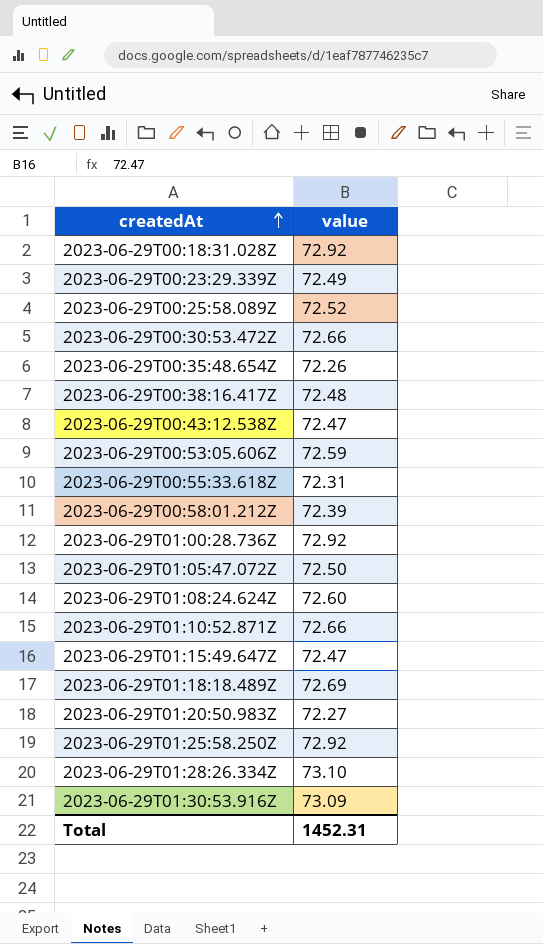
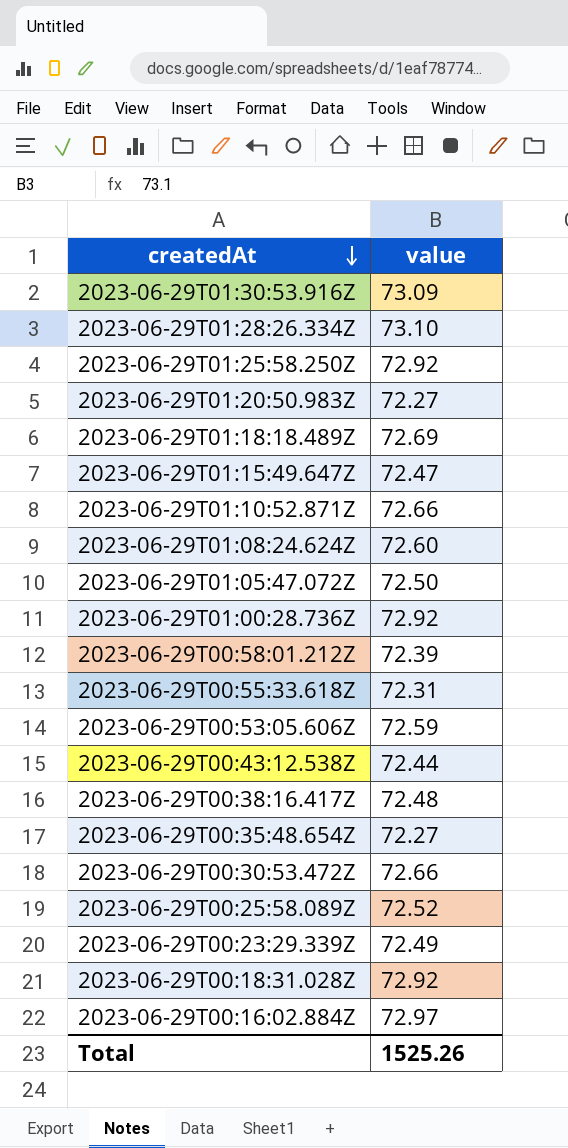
row order: createdAt ascending -> createdAt descending
2023-06-29T00:43:12.538Z | value: 72.47 -> 72.44
2023-06-29T00:35:48.654Z | value: 72.26 -> 72.27
row 2023-06-29T00:16:02.884Z: none -> 72.97
Total | value: 1452.31 -> 1525.26

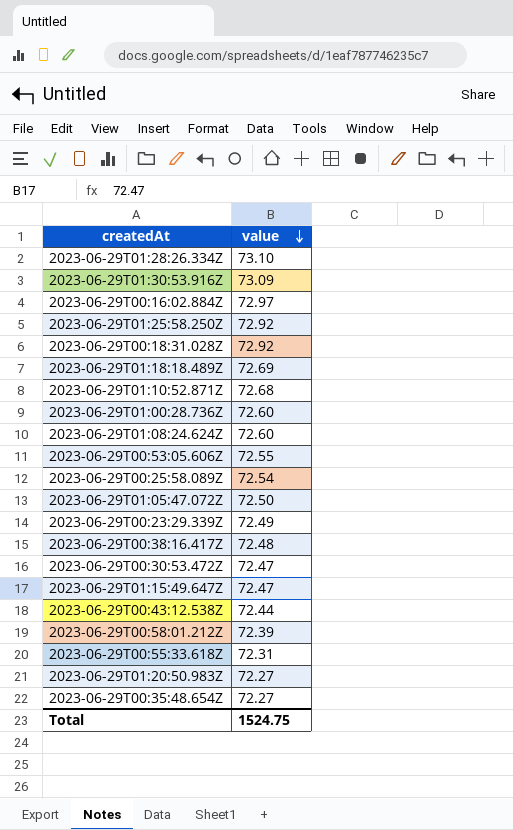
row order: createdAt descending -> value descending
2023-06-29T01:10:52.871Z | value: 72.66 -> 72.68
2023-06-29T01:00:28.736Z | value: 72.92 -> 72.60
2023-06-29T00:53:05.606Z | value: 72.59 -> 72.55
2023-06-29T00:25:58.089Z | value: 72.52 -> 72.54
2023-06-29T00:30:53.472Z | value: 72.66 -> 72.47
Total | value: 1525.26 -> 1524.75

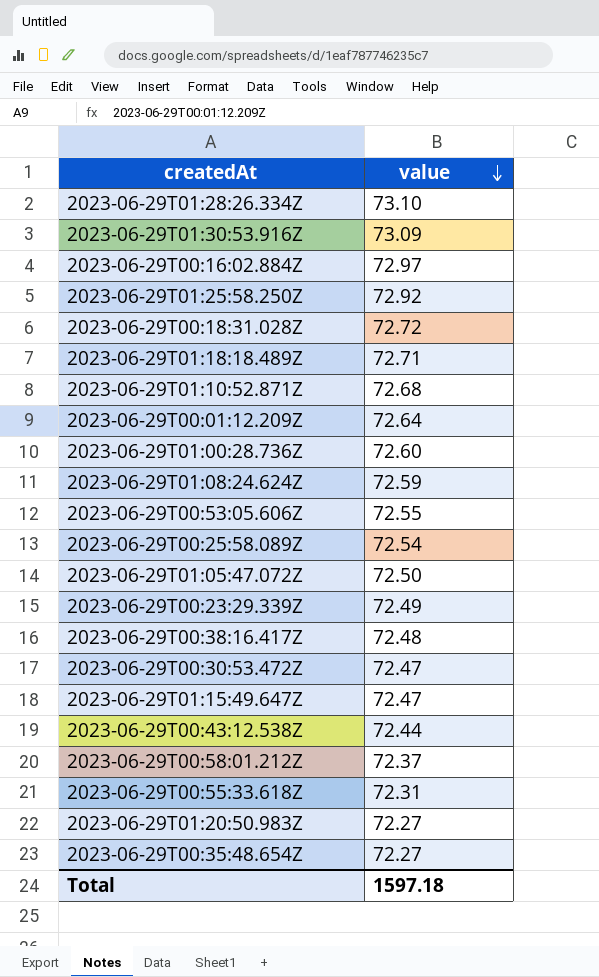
2023-06-29T00:18:31.028Z | value: 72.92 -> 72.72
2023-06-29T01:18:18.489Z | value: 72.69 -> 72.71
row 2023-06-29T00:01:12.209Z: none -> 72.64
2023-06-29T01:08:24.624Z | value: 72.60 -> 72.59
2023-06-29T00:58:01.212Z | value: 72.39 -> 72.37
Total | value: 1524.75 -> 1597.18

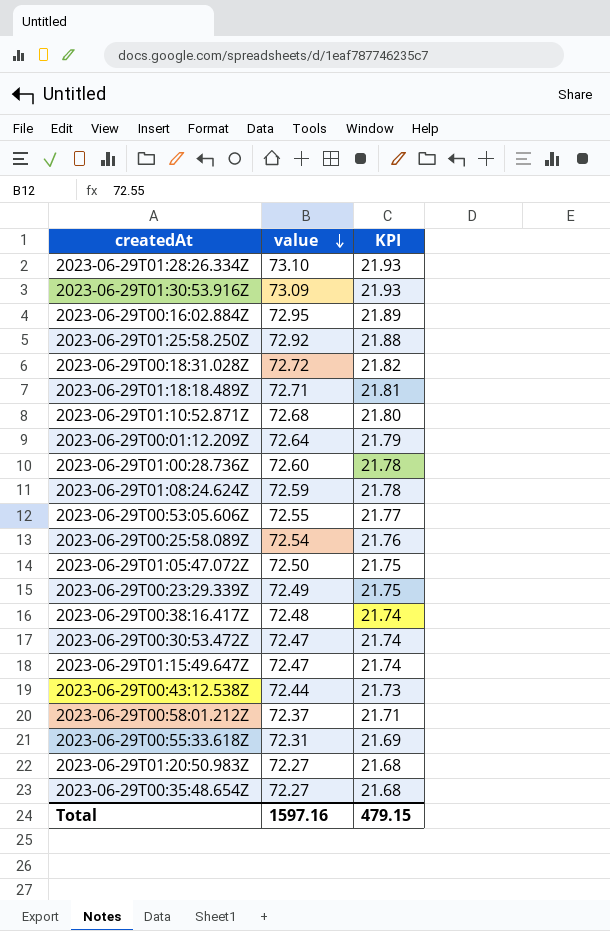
column KPI | formula: none -> [value] * 0.3
2023-06-29T00:16:02.884Z | value: 72.97 -> 72.95
Total | value: 1597.18 -> 1597.16

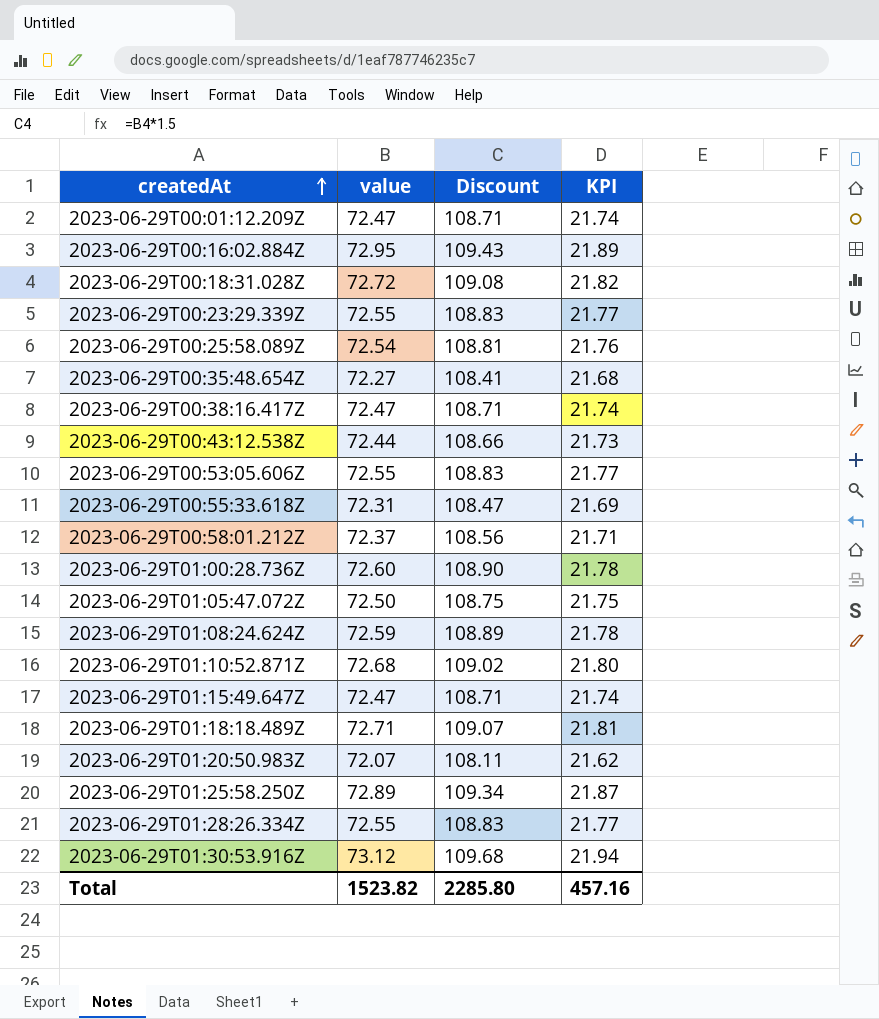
row order: value descending -> createdAt ascending
column Discount | formula: none -> [value] * 1.5
row 2023-06-29T00:30:53.472Z: 72.47 | 21.74 -> none
2023-06-29T00:01:12.209Z | value: 72.64 -> 72.47
2023-06-29T00:01:12.209Z | KPI: 21.79 -> 21.74
2023-06-29T00:23:29.339Z | value: 72.49 -> 72.55
2023-06-29T00:23:29.339Z | KPI: 21.75 -> 21.77
2023-06-29T00:38:16.417Z | value: 72.48 -> 72.47
2023-06-29T01:20:50.983Z | value: 72.27 -> 72.07
2023-06-29T01:20:50.983Z | KPI: 21.68 -> 21.62
2023-06-29T01:25:58.250Z | value: 72.92 -> 72.89
2023-06-29T01:25:58.250Z | KPI: 21.88 -> 21.87
2023-06-29T01:28:26.334Z | value: 73.10 -> 72.55
2023-06-29T01:28:26.334Z | KPI: 21.93 -> 21.77
2023-06-29T01:30:53.916Z | value: 73.09 -> 73.12
2023-06-29T01:30:53.916Z | KPI: 21.93 -> 21.94
Total | value: 1597.16 -> 1523.82
Total | KPI: 479.15 -> 457.16

